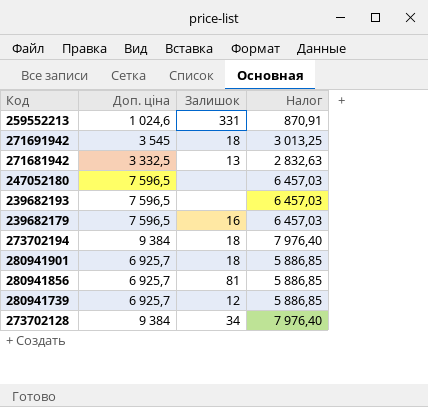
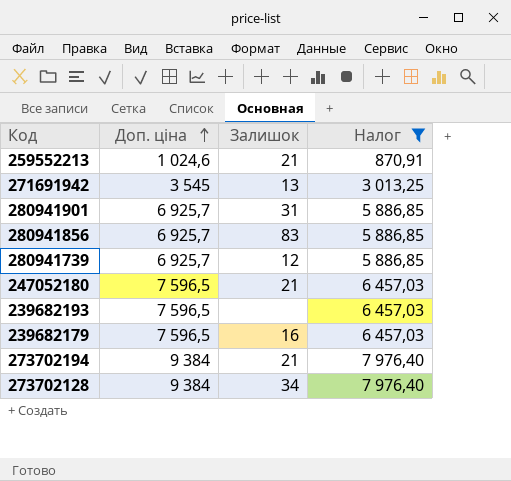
filter: none -> Налог != 2 832,63
row order: none -> Доп. ціна ascending
259552213 | Залишок: 331 -> 21
271691942 | Залишок: 18 -> 13
280941901 | Залишок: 18 -> 31
280941856 | Залишок: 81 -> 83
247052180 | Залишок: none -> 21
273702194 | Залишок: 18 -> 21

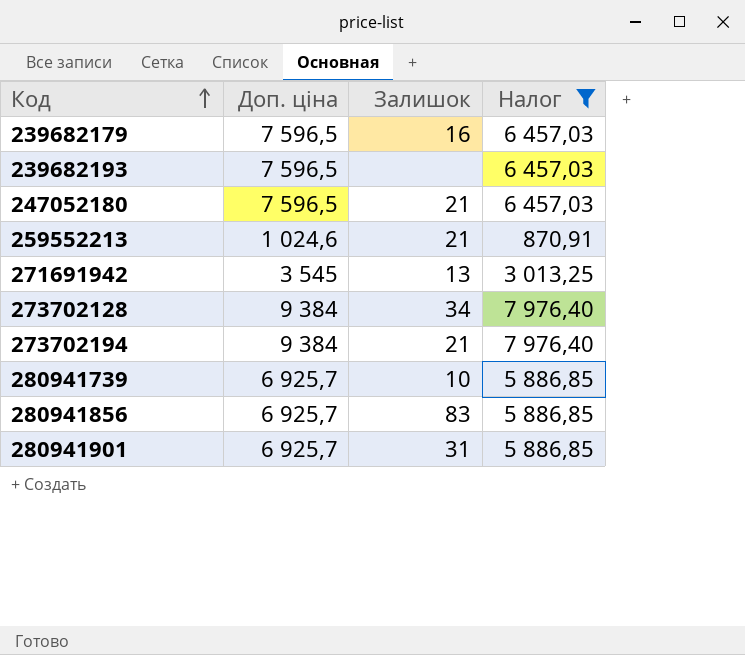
row order: Доп. ціна ascending -> Код ascending
280941739 | Залишок: 12 -> 10

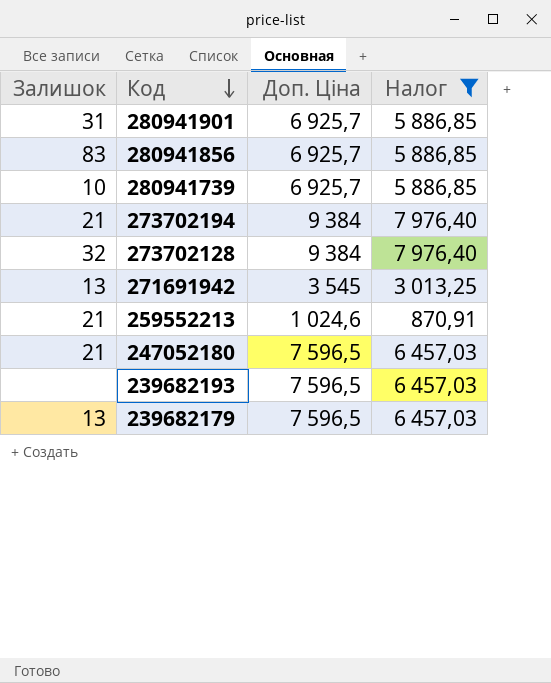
row order: Код ascending -> Код descending
column Залишок | position: 3 -> 1
column name: Доп. ціна -> Доп. Ціна
273702128 | Залишок: 34 -> 32
239682179 | Залишок: 16 -> 13

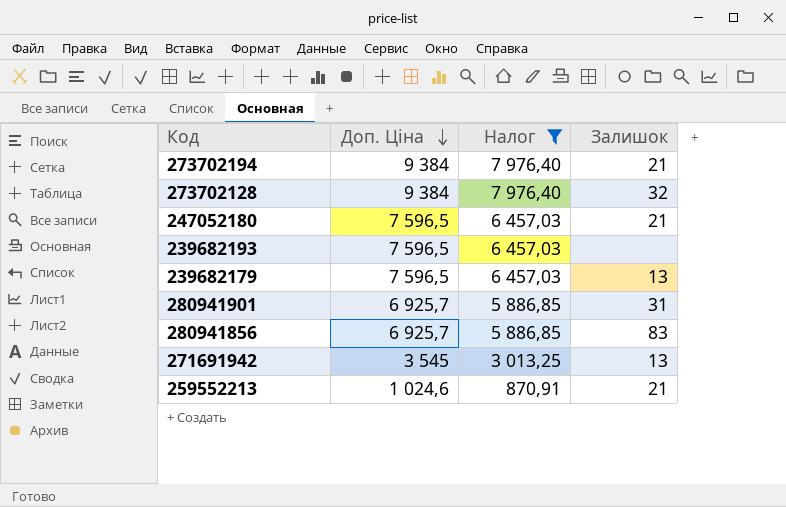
row order: Код descending -> Доп. Ціна descending
column Залишок | position: 1 -> 4
row 280941739: 10 | 6 925,7 | 5 886,85 -> none

